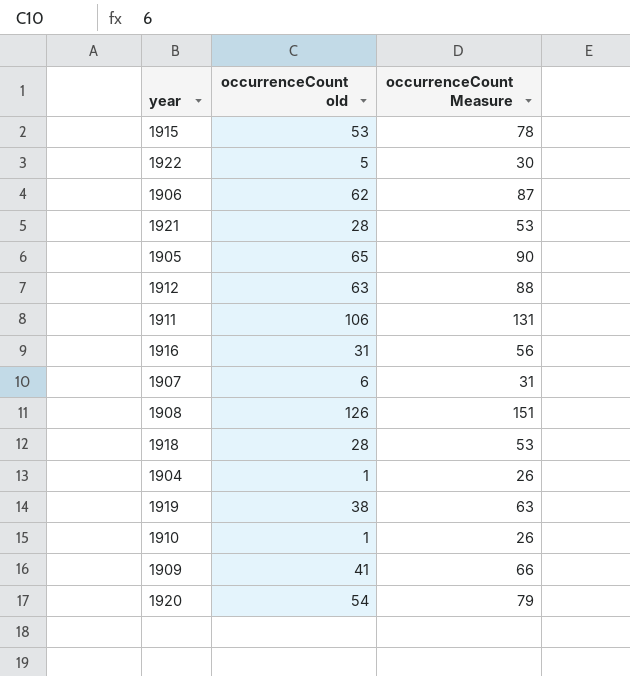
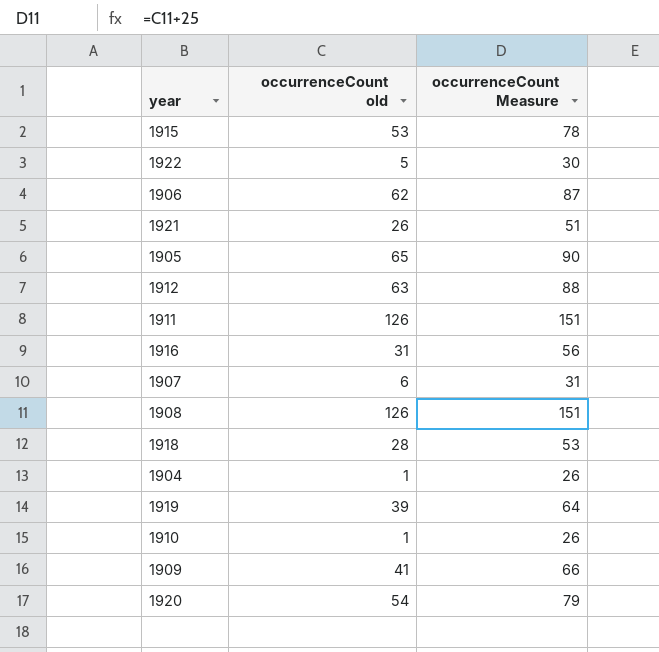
1921 | occurrenceCount old: 28 -> 26
1921 | occurrenceCount Measure: 53 -> 51
1911 | occurrenceCount old: 106 -> 126
1911 | occurrenceCount Measure: 131 -> 151
1919 | occurrenceCount old: 38 -> 39
1919 | occurrenceCount Measure: 63 -> 64

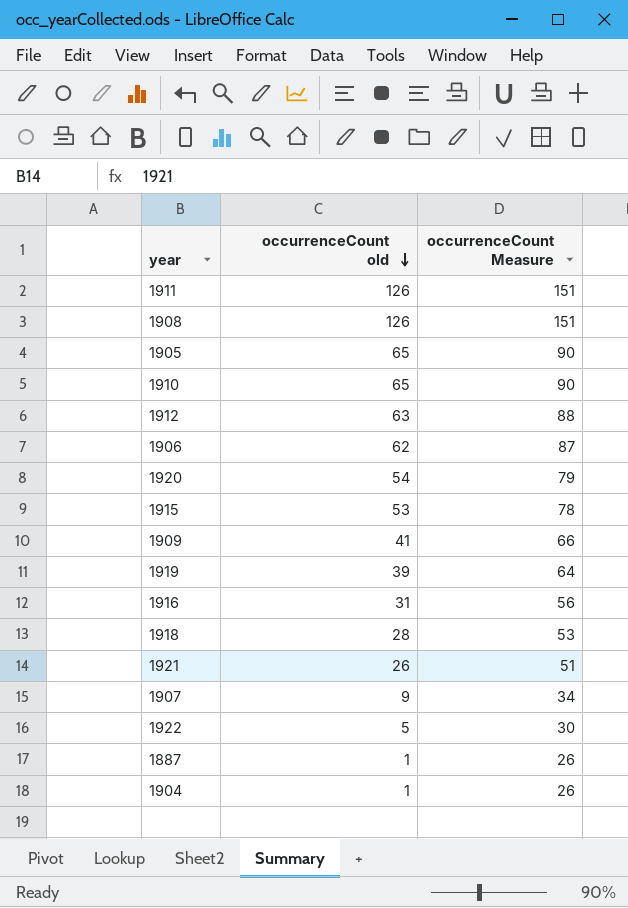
row order: none -> occurrenceCount old descending
1910 | occurrenceCount old: 1 -> 65
1910 | occurrenceCount Measure: 26 -> 90
1907 | occurrenceCount old: 6 -> 9
1907 | occurrenceCount Measure: 31 -> 34
row 1887: none -> 1 | 26

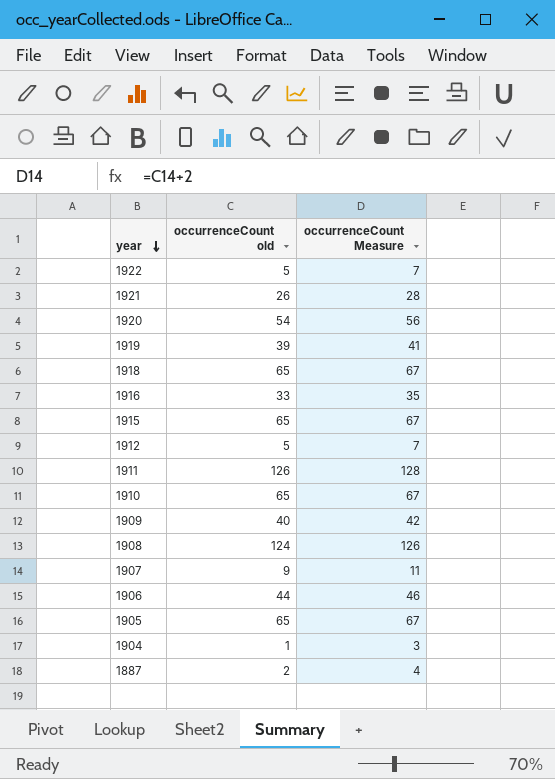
row order: occurrenceCount old descending -> year descending
column occurrenceCount Measure | formula: [occurrenceCount old] + 25 -> [occurrenceCount old] + 2
1918 | occurrenceCount old: 28 -> 65
1916 | occurrenceCount old: 31 -> 33
1915 | occurrenceCount old: 53 -> 65
1912 | occurrenceCount old: 63 -> 5
1909 | occurrenceCount old: 41 -> 40
1908 | occurrenceCount old: 126 -> 124
1906 | occurrenceCount old: 62 -> 44
1887 | occurrenceCount old: 1 -> 2

